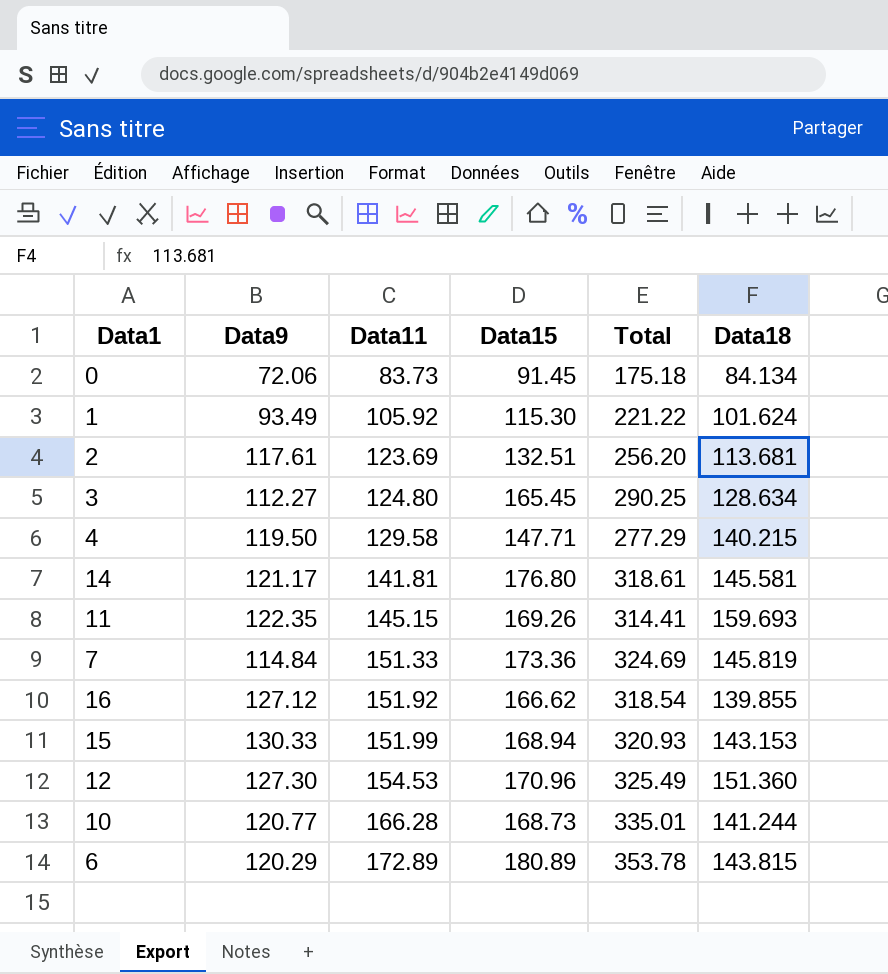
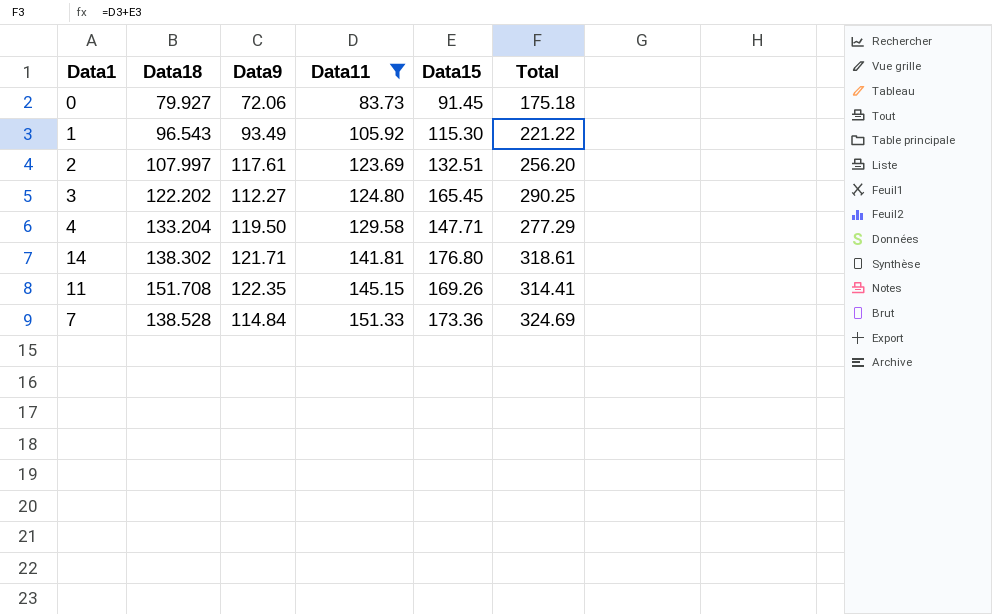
filter: none -> Data11 <= 151.33
column Data18 | position: 6 -> 2
0 | Data18: 84.134 -> 79.927
1 | Data18: 101.624 -> 96.543
2 | Data18: 113.681 -> 107.997
3 | Data18: 128.634 -> 122.202
4 | Data18: 140.215 -> 133.204
14 | Data18: 145.581 -> 138.302
14 | Data9: 121.17 -> 121.71
11 | Data18: 159.693 -> 151.708
7 | Data18: 145.819 -> 138.528

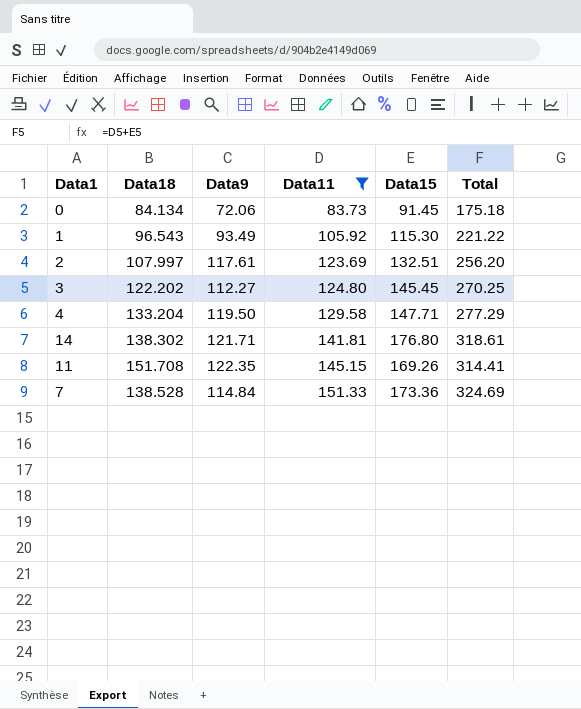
0 | Data18: 79.927 -> 84.134
3 | Data15: 165.45 -> 145.45
3 | Total: 290.25 -> 270.25

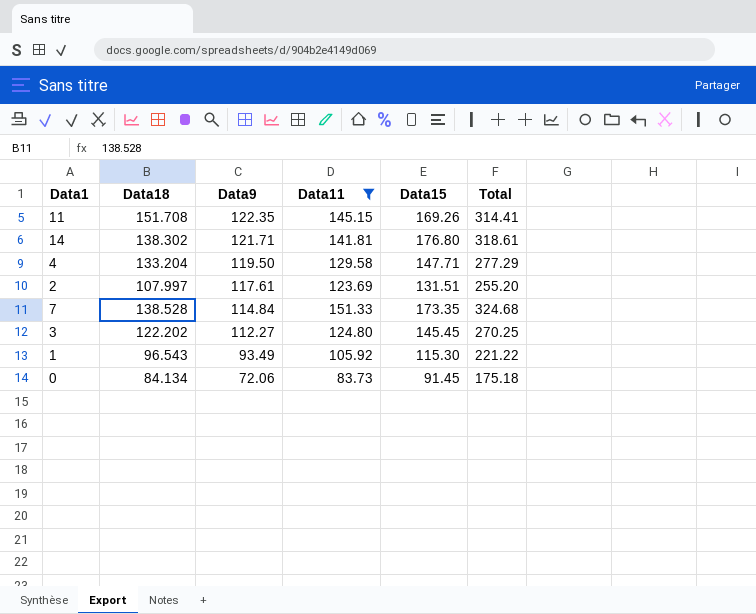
row order: Data11 ascending -> Data9 descending
2 | Data15: 132.51 -> 131.51
2 | Total: 256.20 -> 255.20
7 | Data15: 173.36 -> 173.35
7 | Total: 324.69 -> 324.68

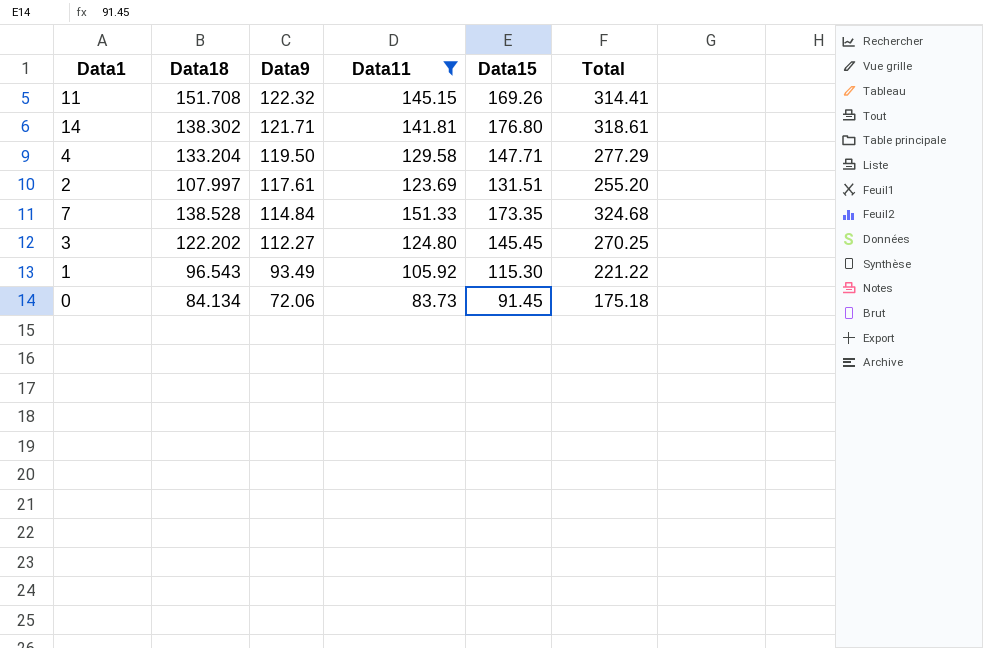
11 | Data9: 122.35 -> 122.32

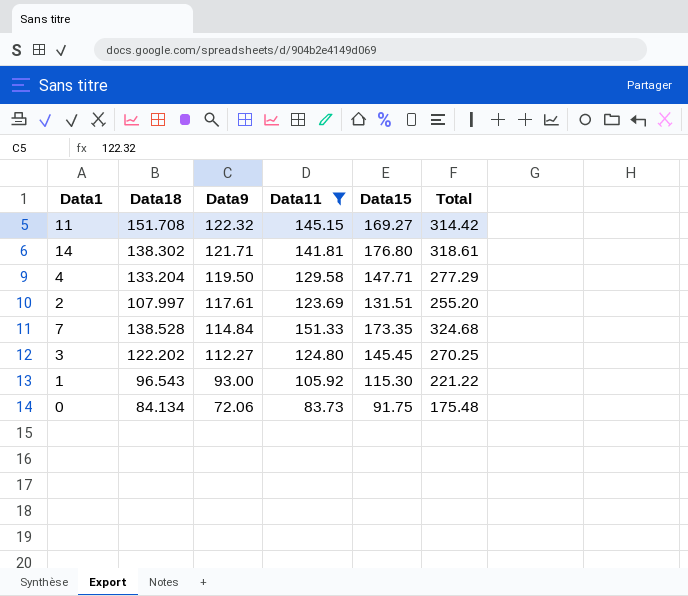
11 | Data15: 169.26 -> 169.27
11 | Total: 314.41 -> 314.42
1 | Data9: 93.49 -> 93.00
0 | Data15: 91.45 -> 91.75
0 | Total: 175.18 -> 175.48

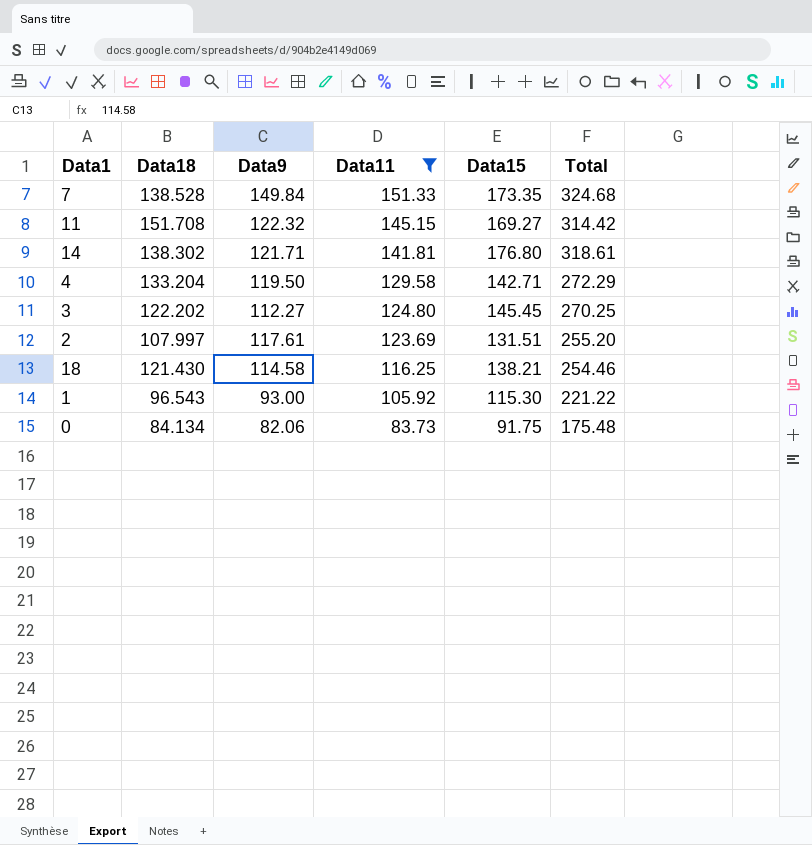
row order: Data9 descending -> Data11 descending
7 | Data9: 114.84 -> 149.84
4 | Data15: 147.71 -> 142.71
4 | Total: 277.29 -> 272.29
row 18: none -> 121.430 | 114.58 | 116.25 | 138.21 | 254.46
0 | Data9: 72.06 -> 82.06

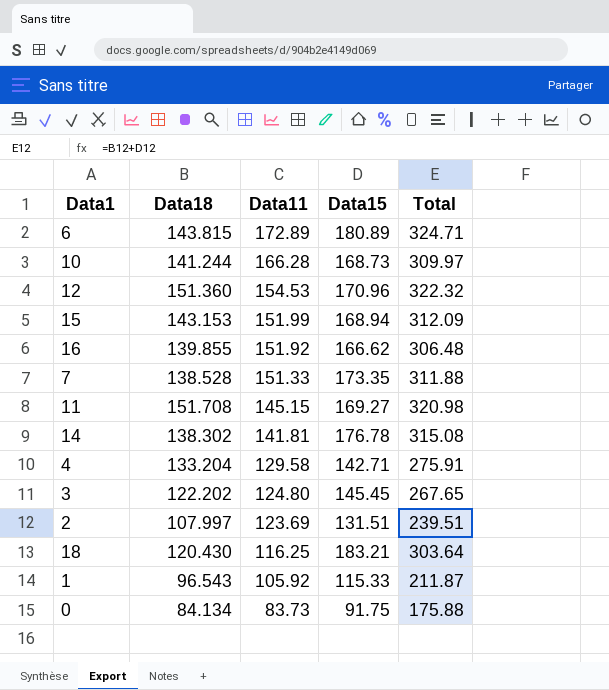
filter: Data11 <= 151.33 -> none
column Data9 | position: 3 -> none
column Total | formula: [Data11] + [Data15] -> [Data18] + [Data15]
14 | Data15: 176.80 -> 176.78
18 | Data18: 121.430 -> 120.430
18 | Data15: 138.21 -> 183.21
1 | Data15: 115.30 -> 115.33

